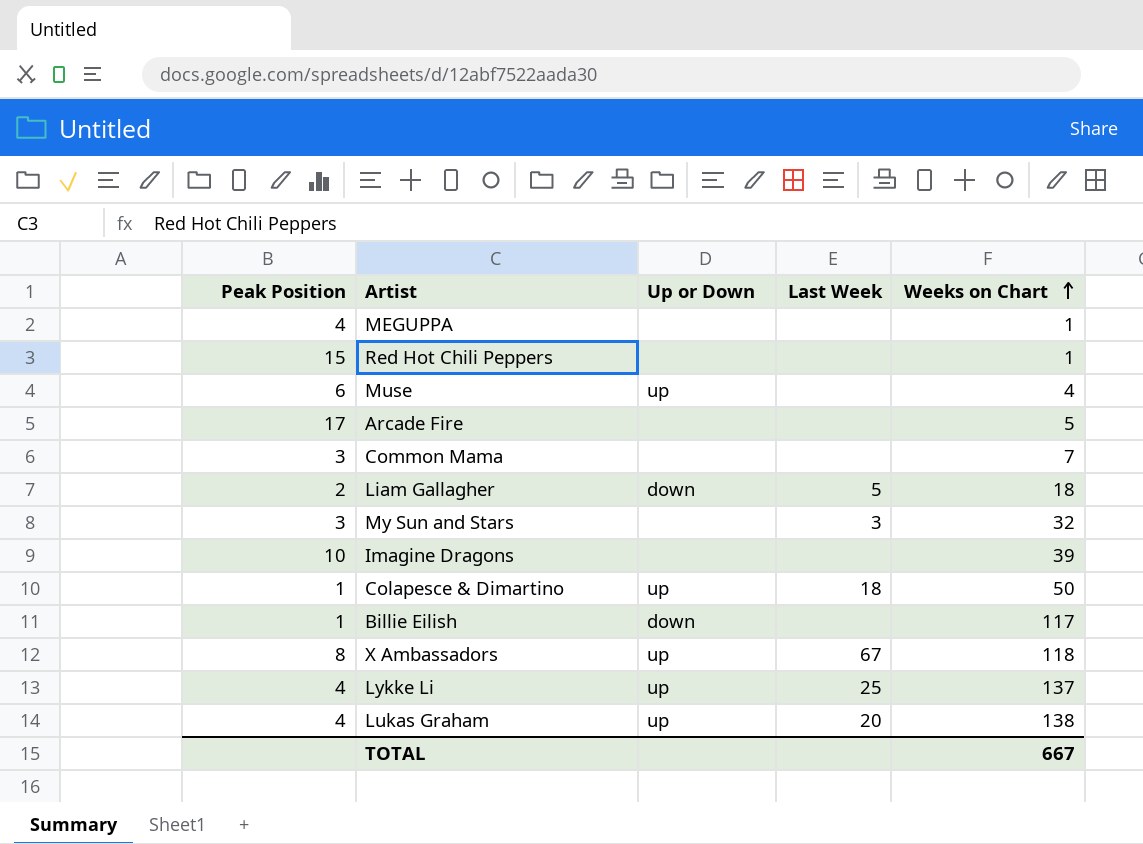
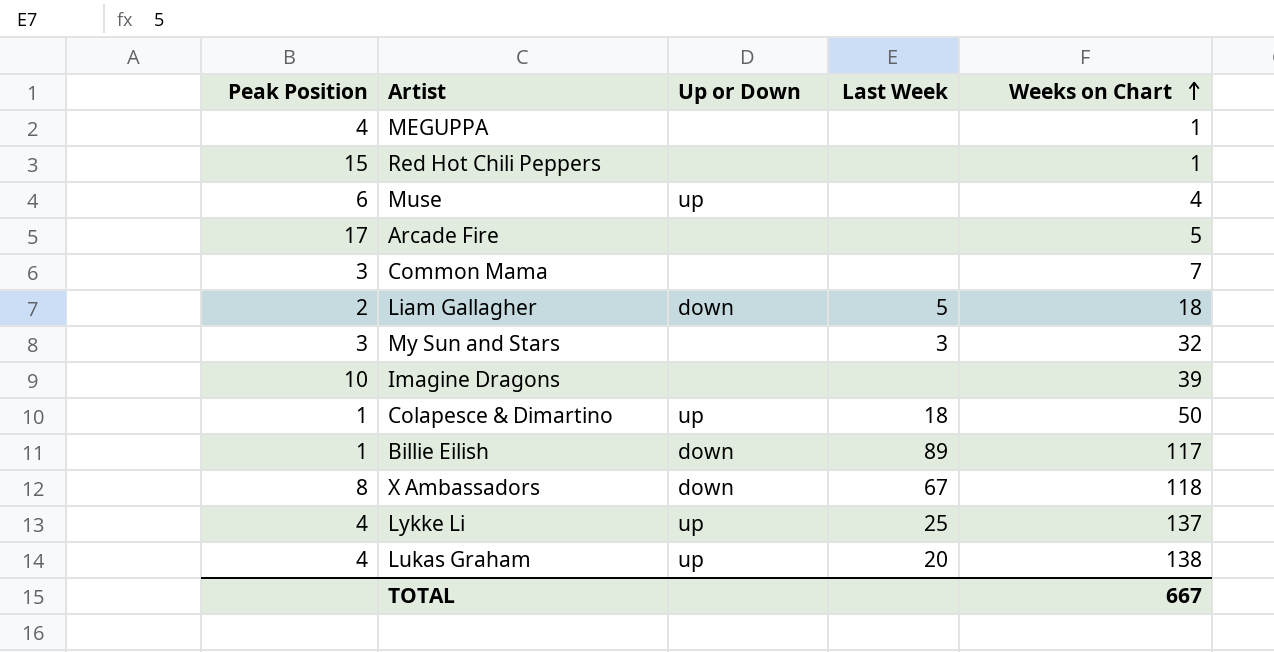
Billie Eilish | Last Week: none -> 89
X Ambassadors | Up or Down: up -> down

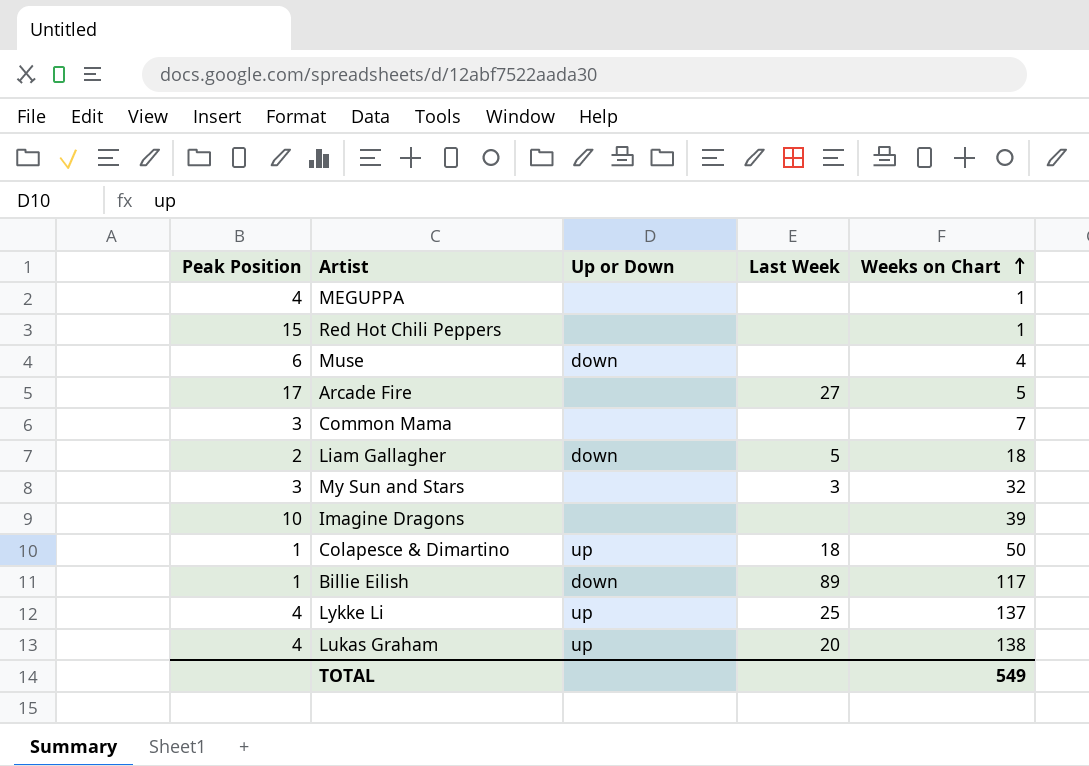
row X Ambassadors: 8 | down | 67 | 118 -> none
Muse | Up or Down: up -> down
Arcade Fire | Last Week: none -> 27
TOTAL | Weeks on Chart: 667 -> 549

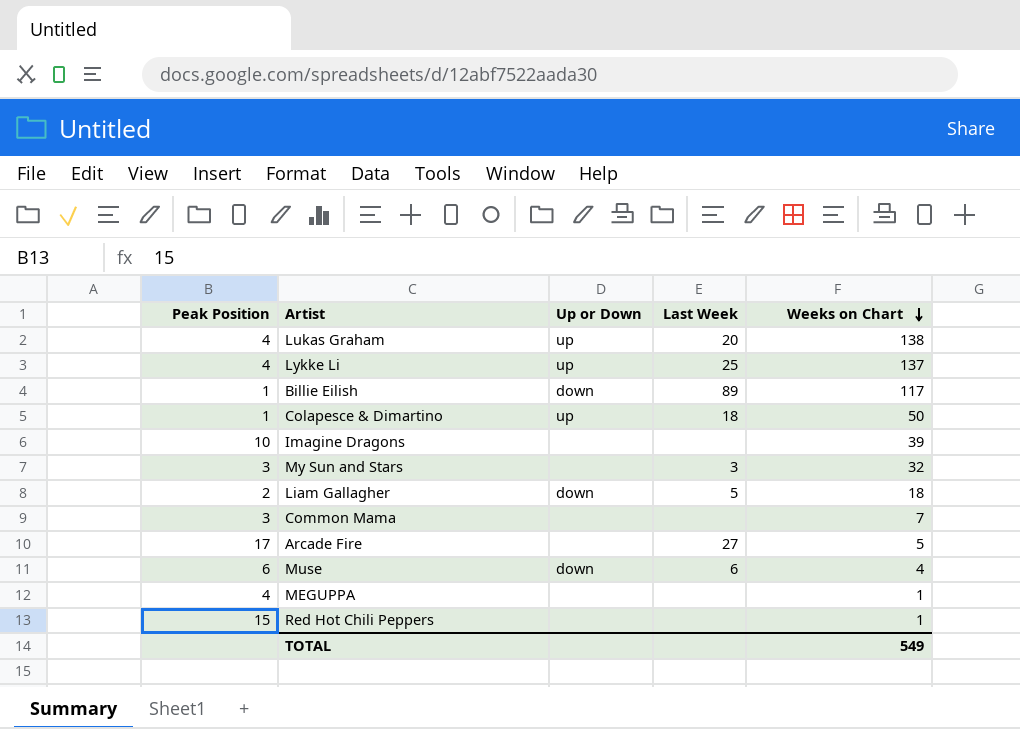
row order: Weeks on Chart ascending -> Weeks on Chart descending
Muse | Last Week: none -> 6

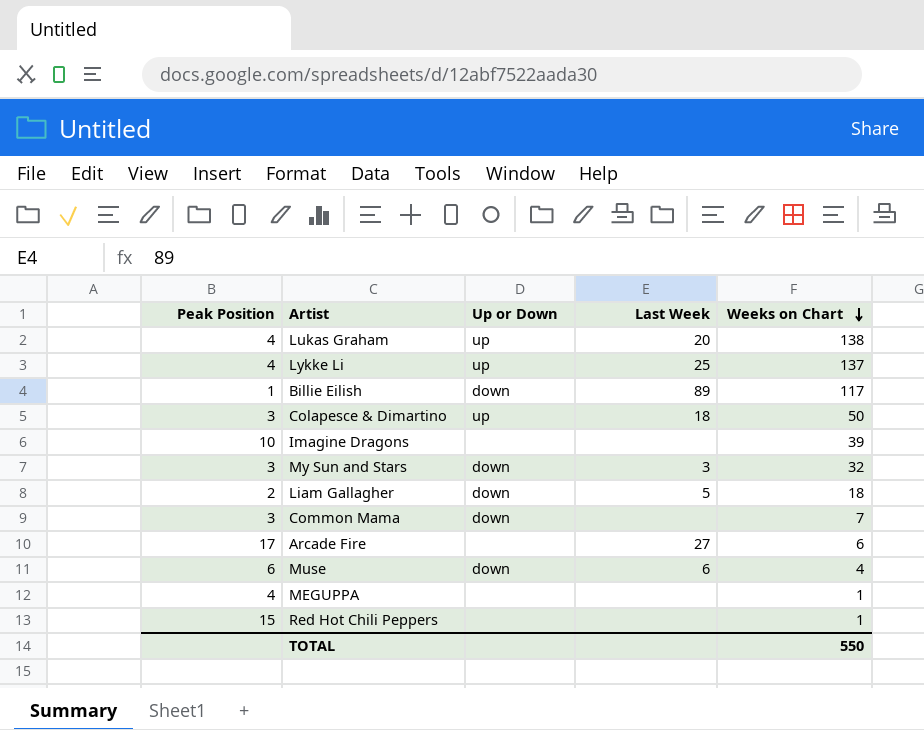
Colapesce & Dimartino | Peak Position: 1 -> 3
My Sun and Stars | Up or Down: none -> down
Common Mama | Up or Down: none -> down
Arcade Fire | Weeks on Chart: 5 -> 6
TOTAL | Weeks on Chart: 549 -> 550

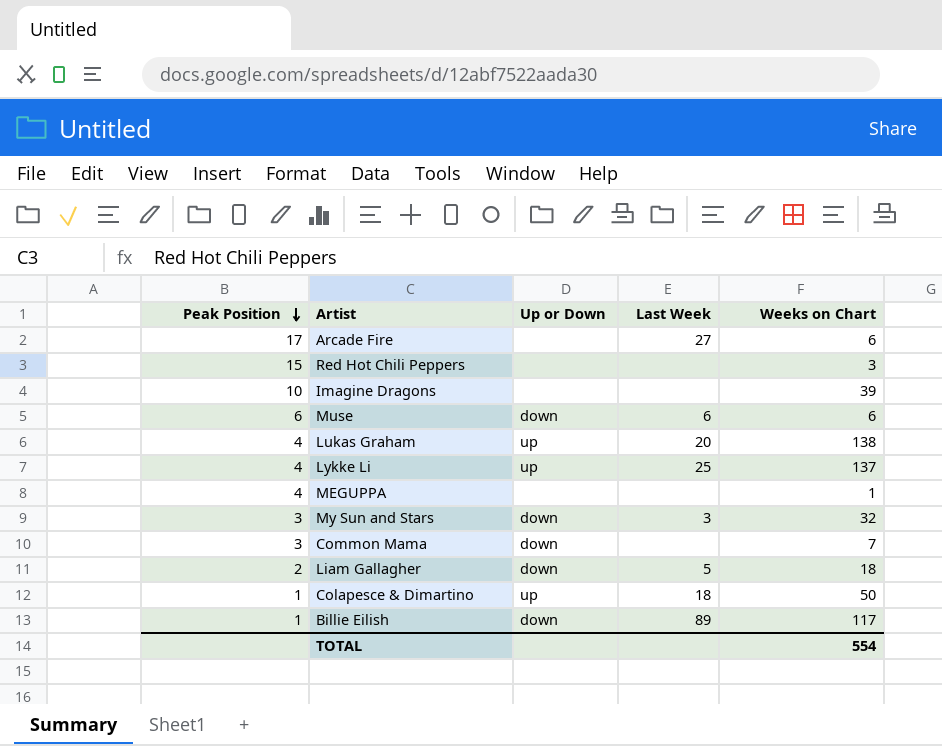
row order: Weeks on Chart descending -> Peak Position descending
Red Hot Chili Peppers | Weeks on Chart: 1 -> 3
Muse | Weeks on Chart: 4 -> 6
Colapesce & Dimartino | Peak Position: 3 -> 1
TOTAL | Weeks on Chart: 550 -> 554

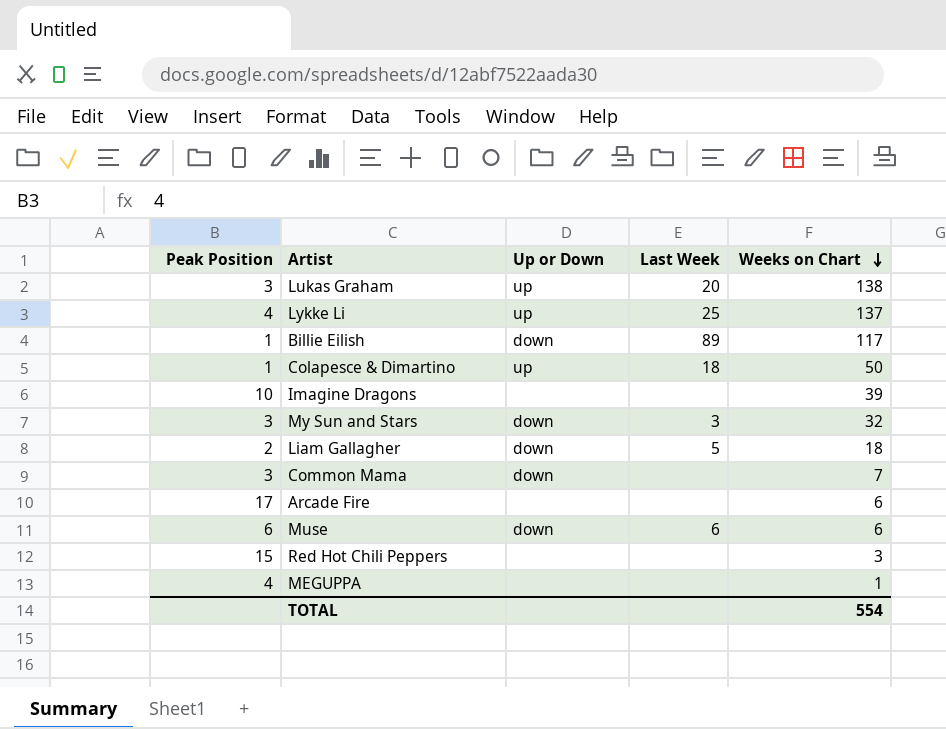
row order: Peak Position descending -> Weeks on Chart descending
Lukas Graham | Peak Position: 4 -> 3
Arcade Fire | Last Week: 27 -> none

